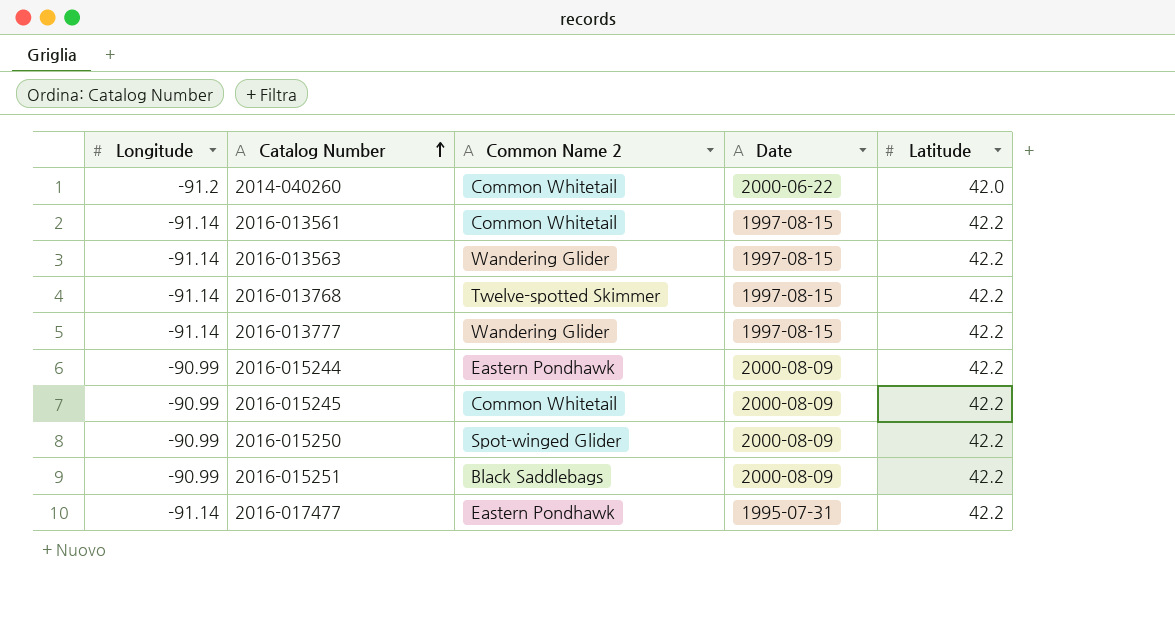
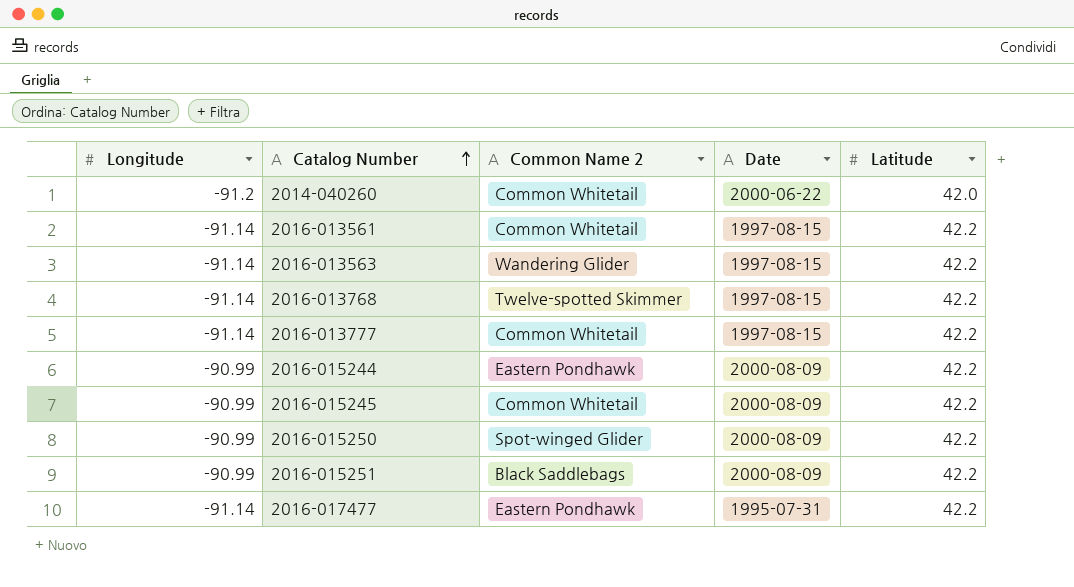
2016-013777 | Common Name 2: Wandering Glider -> Common Whitetail

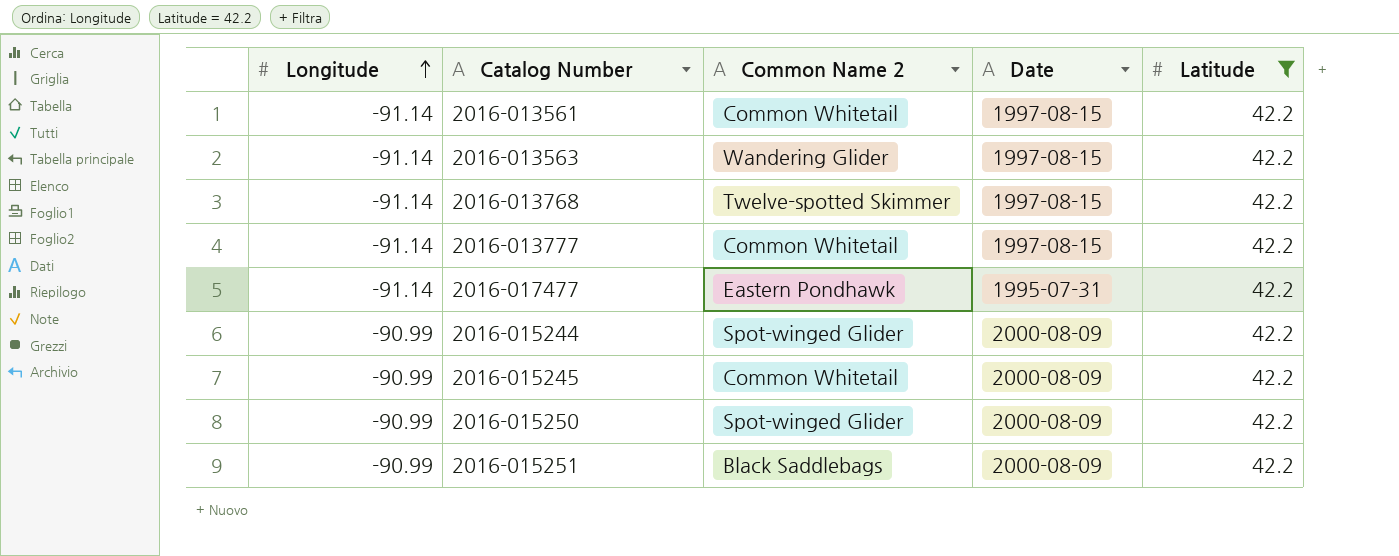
filter: none -> Latitude = 42.2
row order: Catalog Number ascending -> Longitude ascending
2016-015244 | Common Name 2: Eastern Pondhawk -> Spot-winged Glider

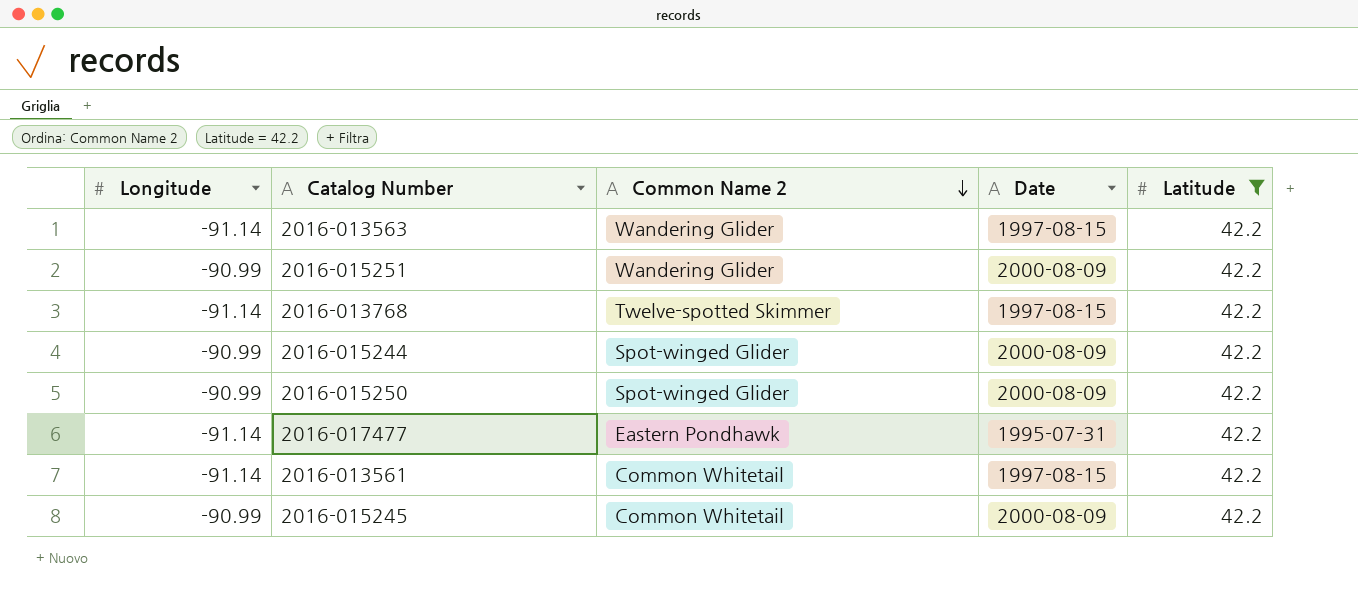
row order: Longitude ascending -> Common Name 2 descending
row 2016-013777: -91.14 | Common Whitetail | 1997-08-15 | 42.2 -> none
2016-015251 | Common Name 2: Black Saddlebags -> Wandering Glider

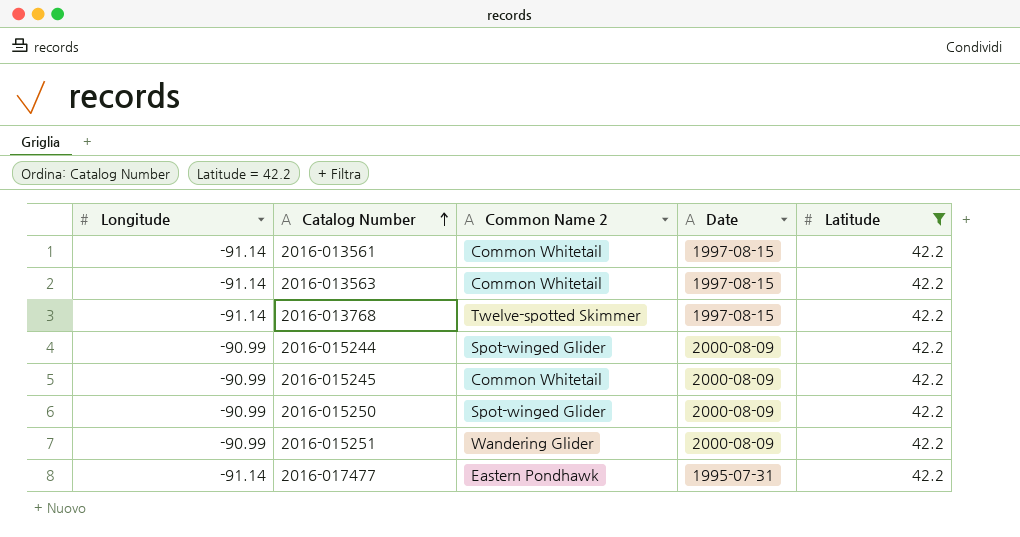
row order: Common Name 2 descending -> Catalog Number ascending
2016-013563 | Common Name 2: Wandering Glider -> Common Whitetail

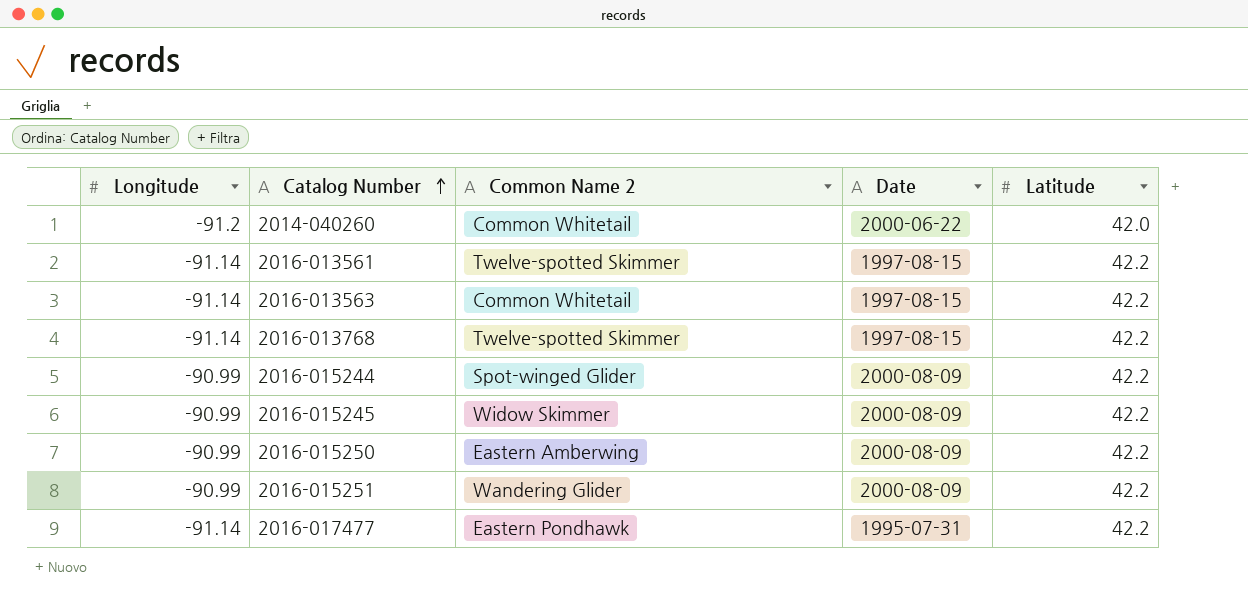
filter: Latitude = 42.2 -> none
2016-013561 | Common Name 2: Common Whitetail -> Twelve-spotted Skimmer
2016-015245 | Common Name 2: Common Whitetail -> Widow Skimmer
2016-015250 | Common Name 2: Spot-winged Glider -> Eastern Amberwing

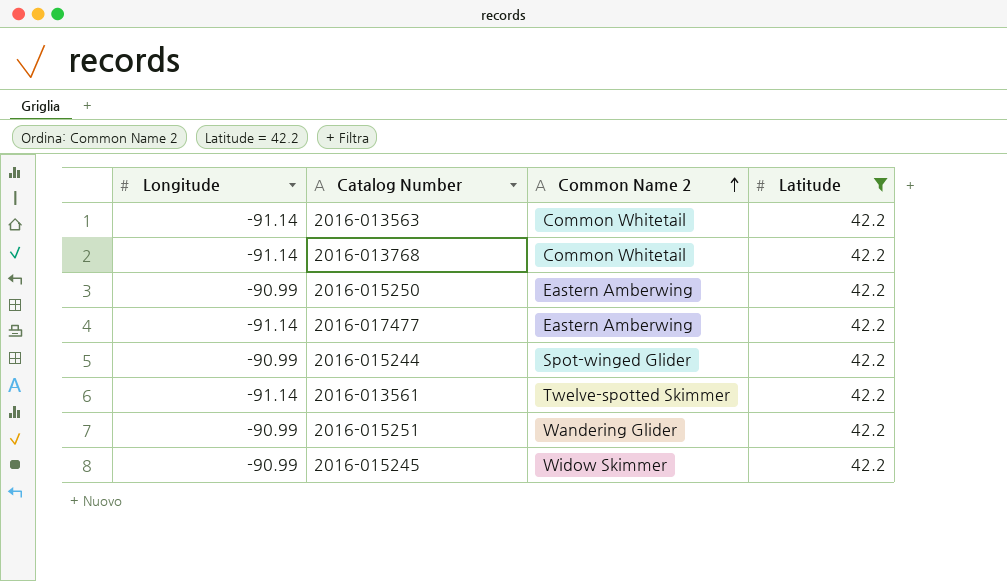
filter: none -> Latitude = 42.2
row order: Catalog Number ascending -> Common Name 2 ascending
column Date | position: 4 -> none
2016-013768 | Common Name 2: Twelve-spotted Skimmer -> Common Whitetail
2016-017477 | Common Name 2: Eastern Pondhawk -> Eastern Amberwing

